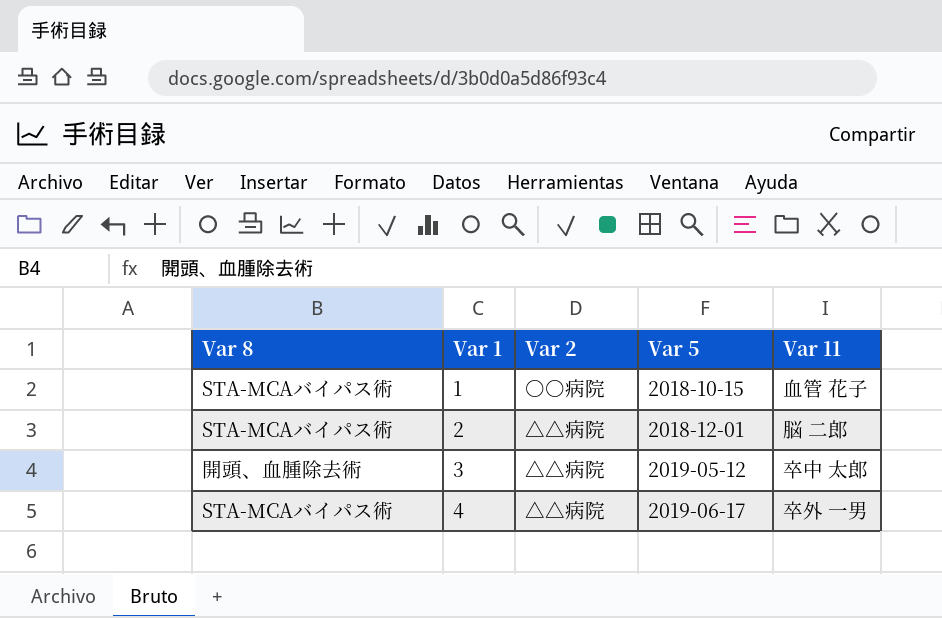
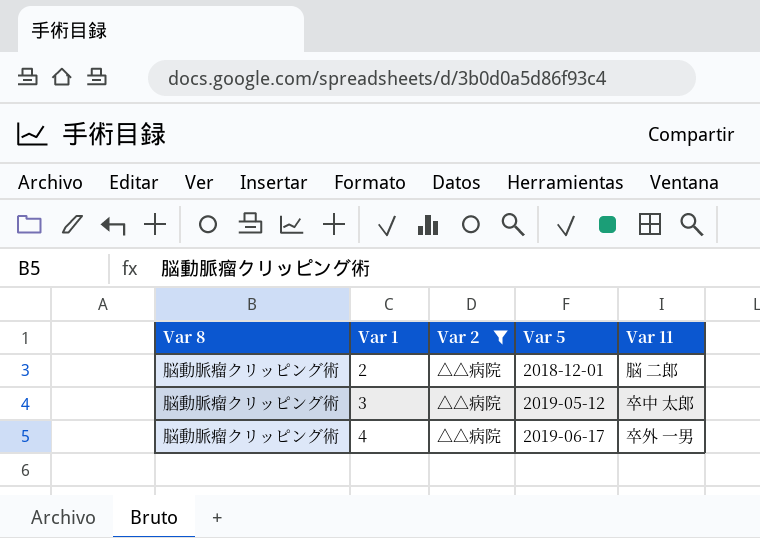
filter: none -> Var 2 = △△病院
2 | Var 8: STA-MCAバイパス術 -> 脳動脈瘤クリッピング術
3 | Var 8: 開頭、血腫除去術 -> 脳動脈瘤クリッピング術
4 | Var 8: STA-MCAバイパス術 -> 脳動脈瘤クリッピング術

